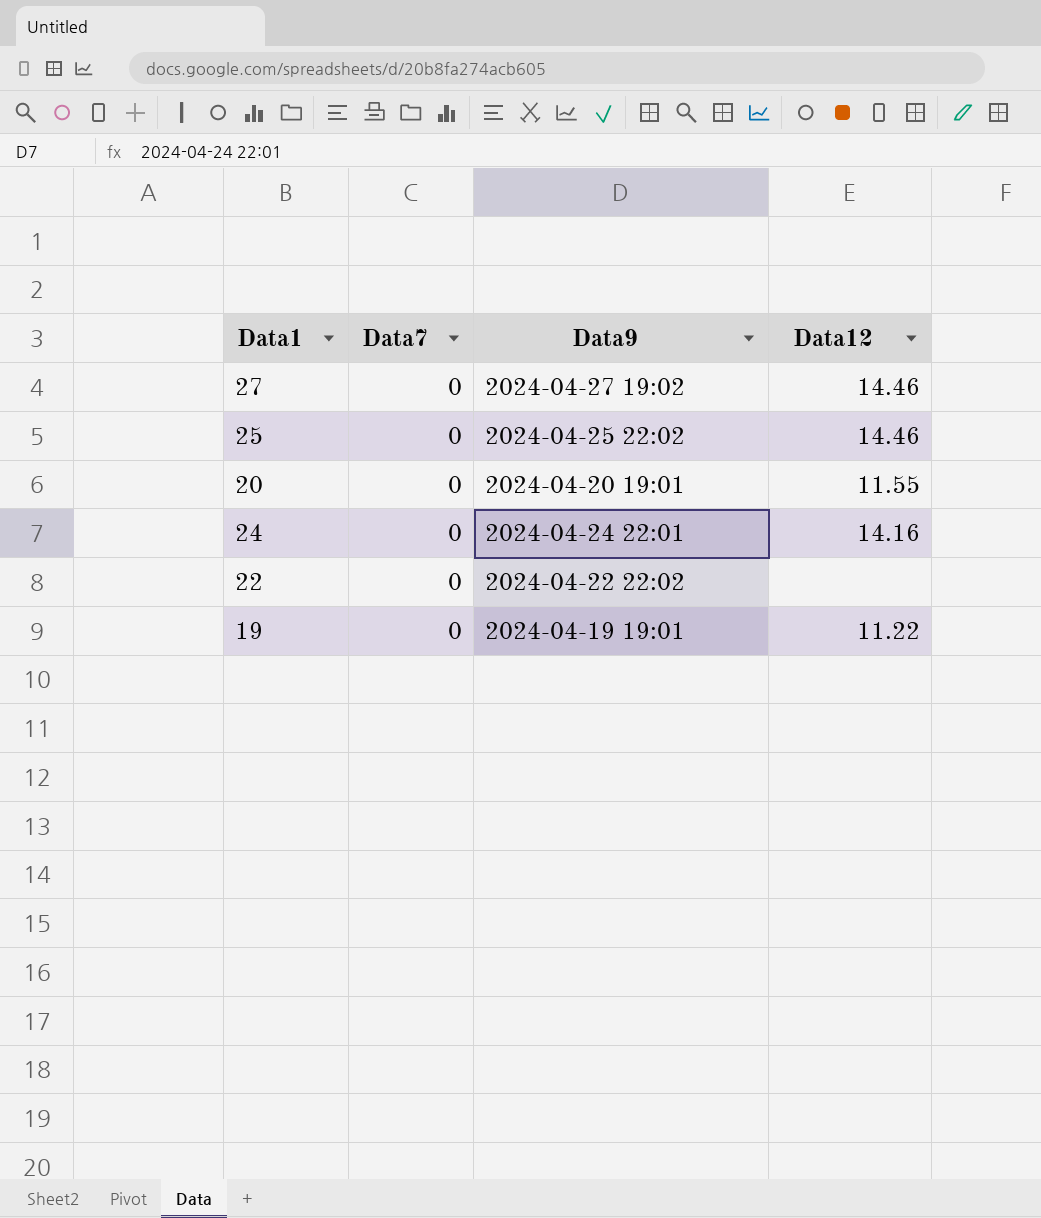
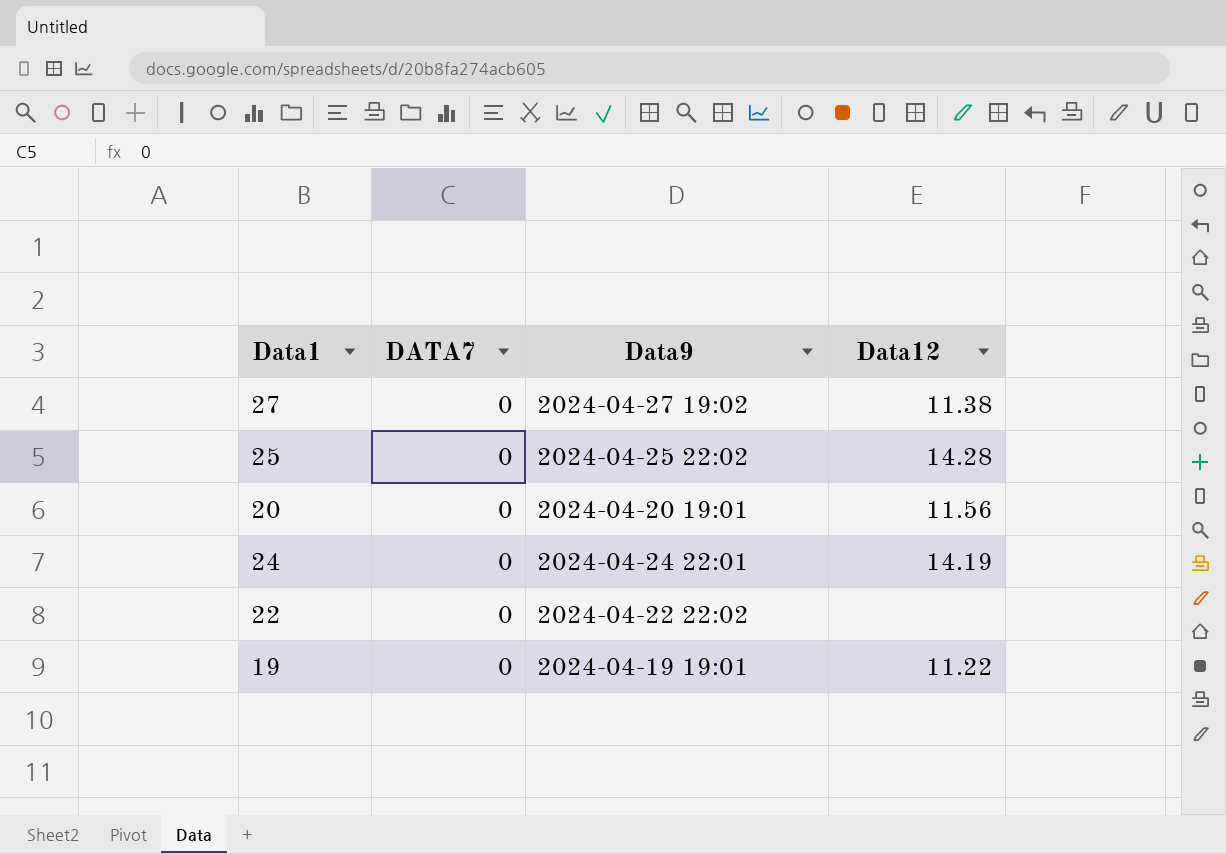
column name: Data7 -> DATA7
27 | Data12: 14.46 -> 11.38
25 | Data12: 14.46 -> 14.28
20 | Data12: 11.55 -> 11.56
24 | Data12: 14.16 -> 14.19

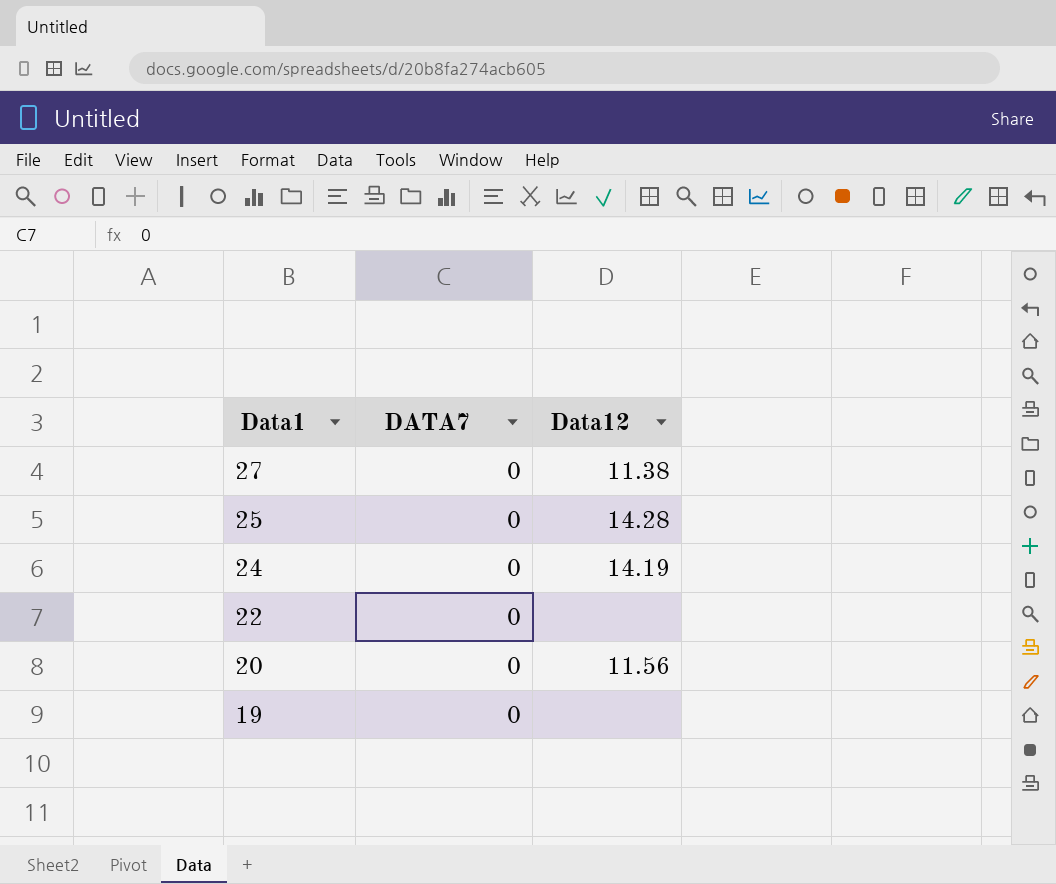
row order: none -> Data1 descending
column Data9 | position: 3 -> none
19 | Data12: 11.22 -> none

